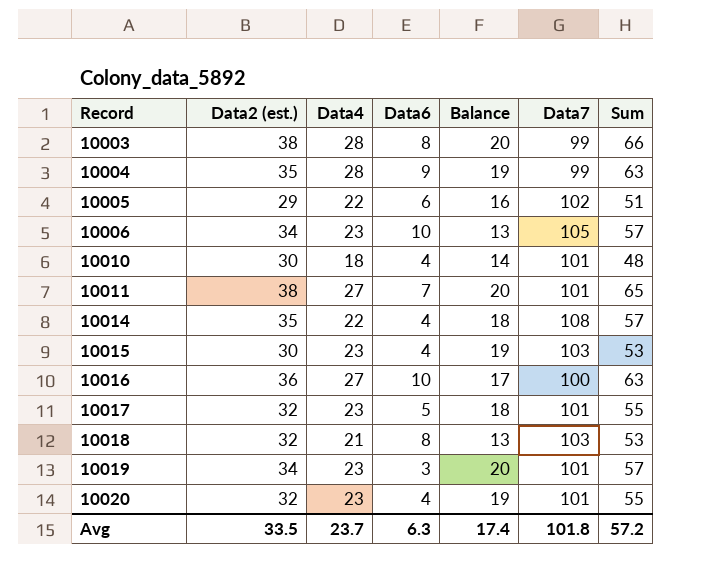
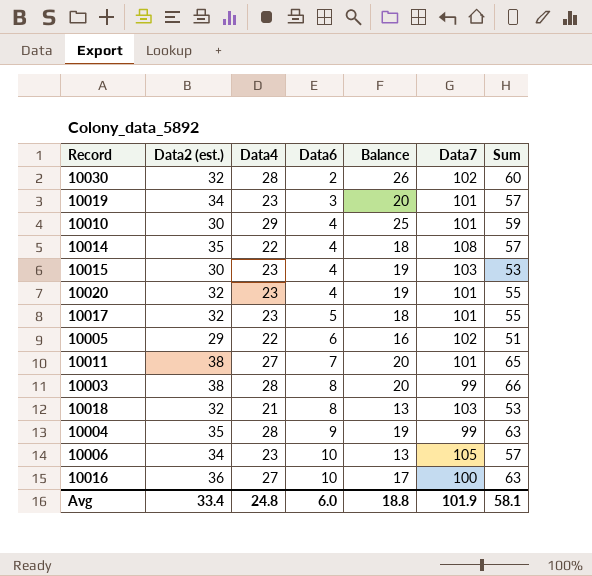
row order: Record ascending -> Data6 ascending
row 10030: none -> 32 | 28 | 2 | 26 | 102 | 60
10010 | Data4: 18 -> 29
10010 | Balance: 14 -> 25
10010 | Sum: 48 -> 59
Avg | Data2 (est.): 33.5 -> 33.4
Avg | Data4: 23.7 -> 24.8
Avg | Data6: 6.3 -> 6.0
Avg | Balance: 17.4 -> 18.8
Avg | Data7: 101.8 -> 101.9
Avg | Sum: 57.2 -> 58.1

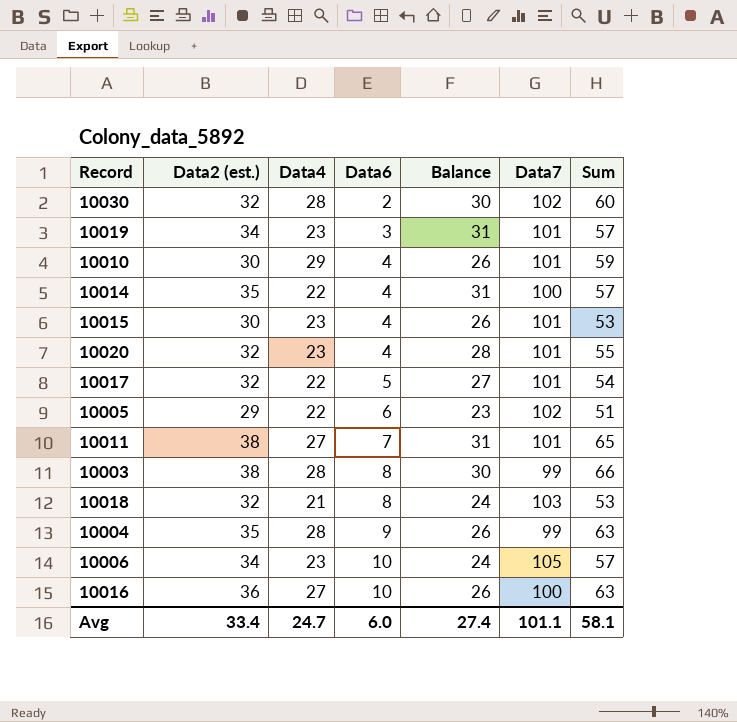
column Balance | formula: [Data4] - [Data6] -> [Data2 (est.)] - [Data6]
10014 | Data7: 108 -> 100
10015 | Data7: 103 -> 101
10017 | Data4: 23 -> 22
10017 | Sum: 55 -> 54
Avg | Data4: 24.8 -> 24.7
Avg | Balance: 18.8 -> 27.4
Avg | Data7: 101.9 -> 101.1

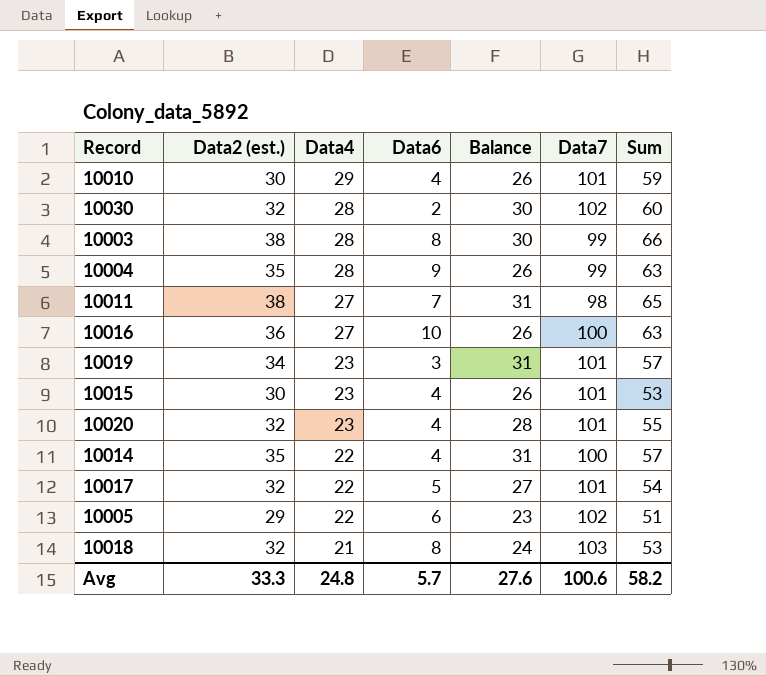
row order: Data6 ascending -> Data4 descending
row 10006: 34 | 23 | 10 | 24 | 105 | 57 -> none
10011 | Data7: 101 -> 98
Avg | Data2 (est.): 33.4 -> 33.3
Avg | Data4: 24.7 -> 24.8
Avg | Data6: 6.0 -> 5.7
Avg | Balance: 27.4 -> 27.6
Avg | Data7: 101.1 -> 100.6
Avg | Sum: 58.1 -> 58.2

